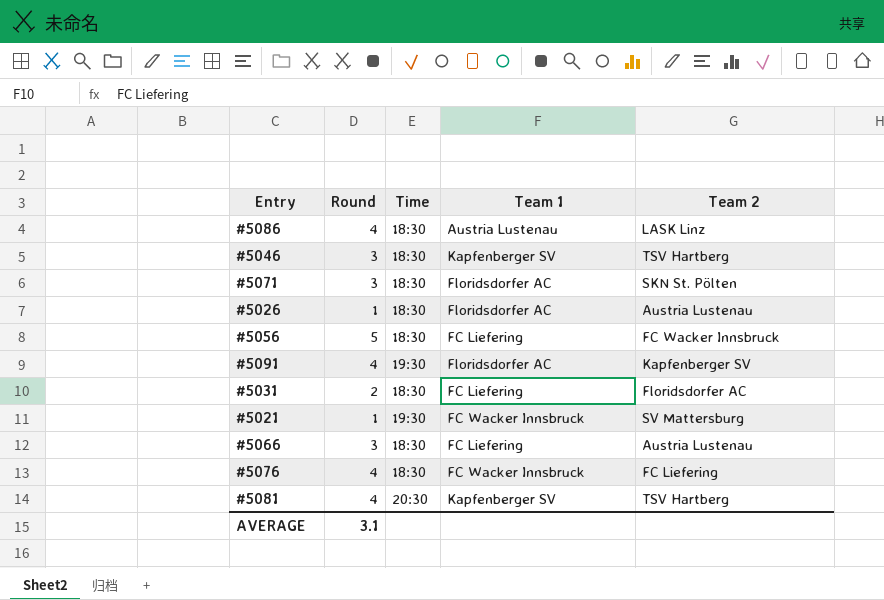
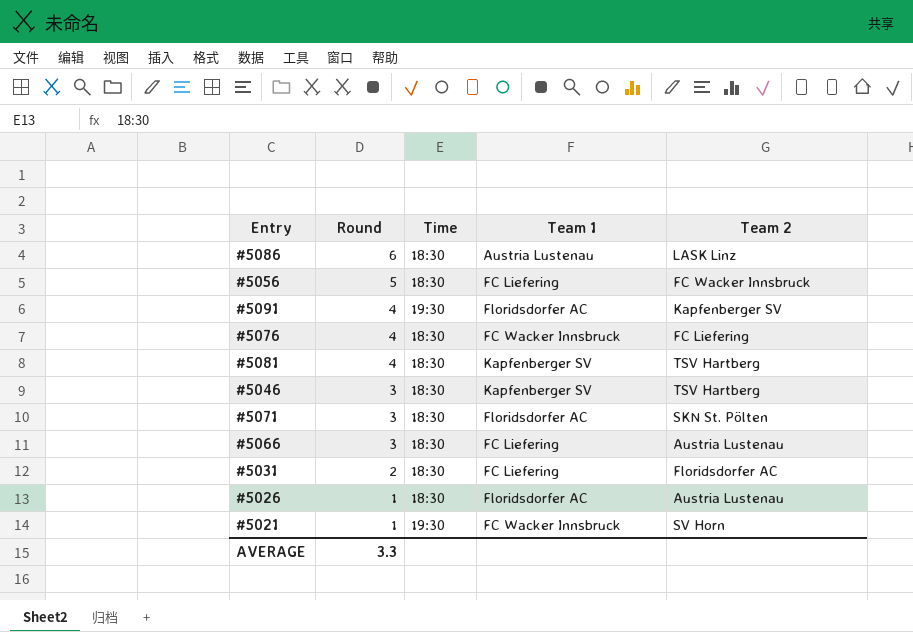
row order: none -> Round descending
#5086 | Round: 4 -> 6
#5081 | Time: 20:30 -> 18:30
#5021 | Team 2: SV Mattersburg -> SV Horn
AVERAGE | Round: 3.1 -> 3.3

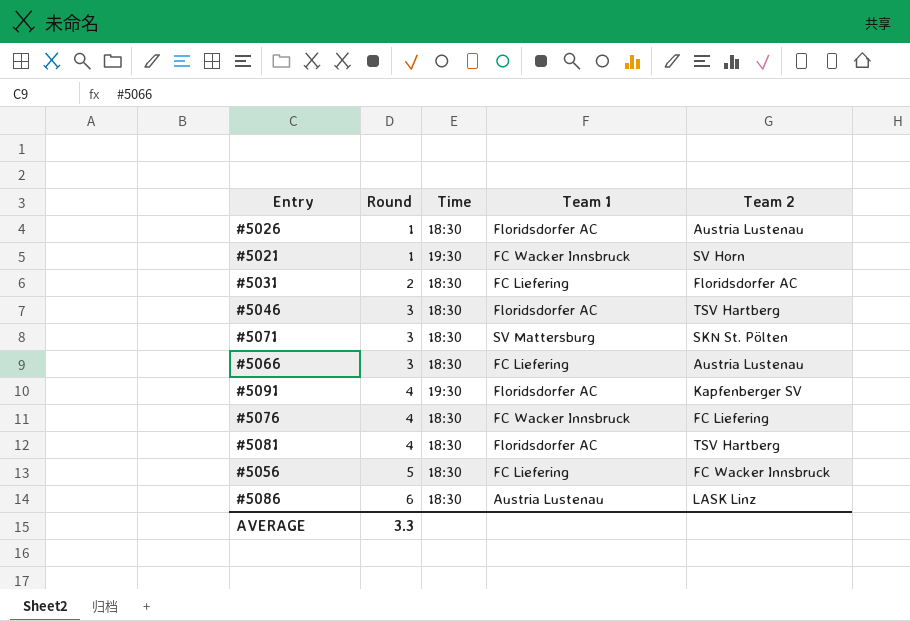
row order: Round descending -> Round ascending
#5046 | Team 1: Kapfenberger SV -> Floridsdorfer AC
#5071 | Team 1: Floridsdorfer AC -> SV Mattersburg
#5081 | Team 1: Kapfenberger SV -> Floridsdorfer AC

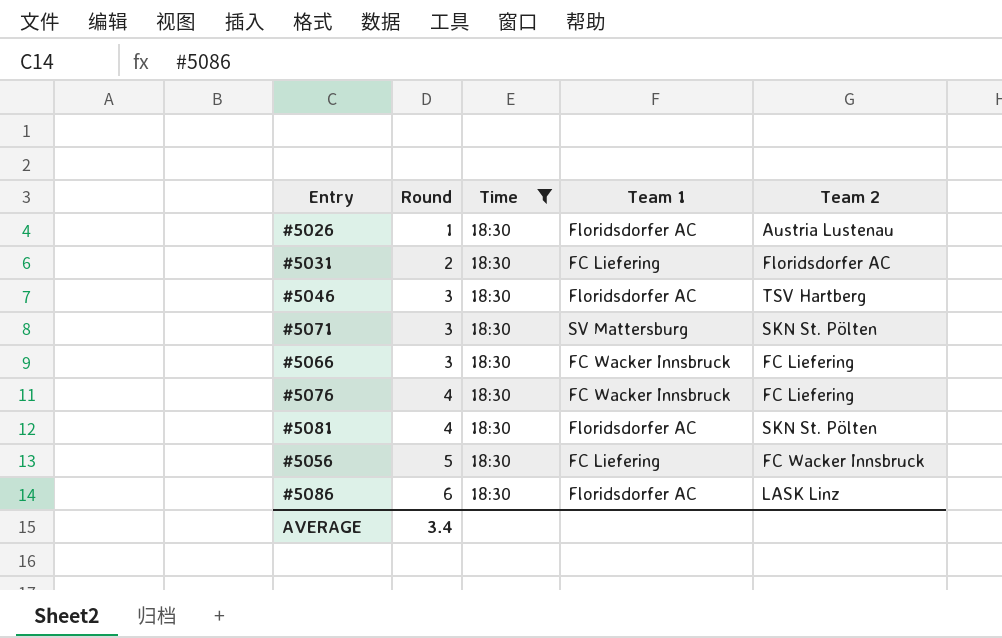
filter: none -> Time = 18:30
#5066 | Team 1: FC Liefering -> FC Wacker Innsbruck
#5066 | Team 2: Austria Lustenau -> FC Liefering
#5081 | Team 2: TSV Hartberg -> SKN St. Pölten
#5086 | Team 1: Austria Lustenau -> Floridsdorfer AC
AVERAGE | Round: 3.3 -> 3.4

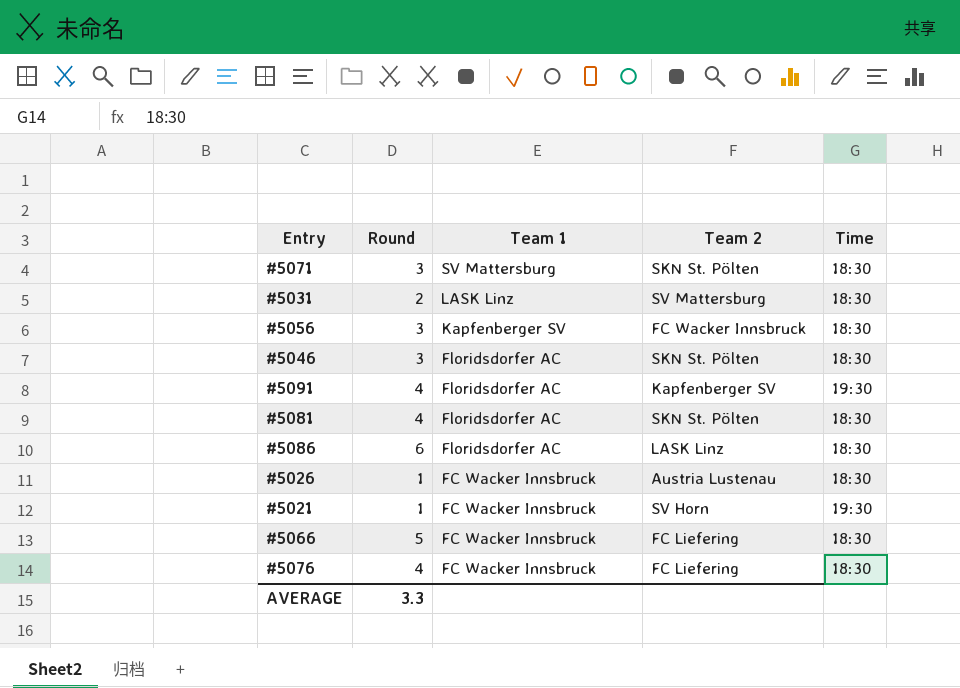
filter: Time = 18:30 -> none
row order: Round ascending -> Team 1 descending
column Time | position: 3 -> 5
#5031 | Team 1: FC Liefering -> LASK Linz
#5031 | Team 2: Floridsdorfer AC -> SV Mattersburg
#5056 | Round: 5 -> 3
#5056 | Team 1: FC Liefering -> Kapfenberger SV
#5046 | Team 2: TSV Hartberg -> SKN St. Pölten
#5026 | Team 1: Floridsdorfer AC -> FC Wacker Innsbruck
#5066 | Round: 3 -> 5
AVERAGE | Round: 3.4 -> 3.3

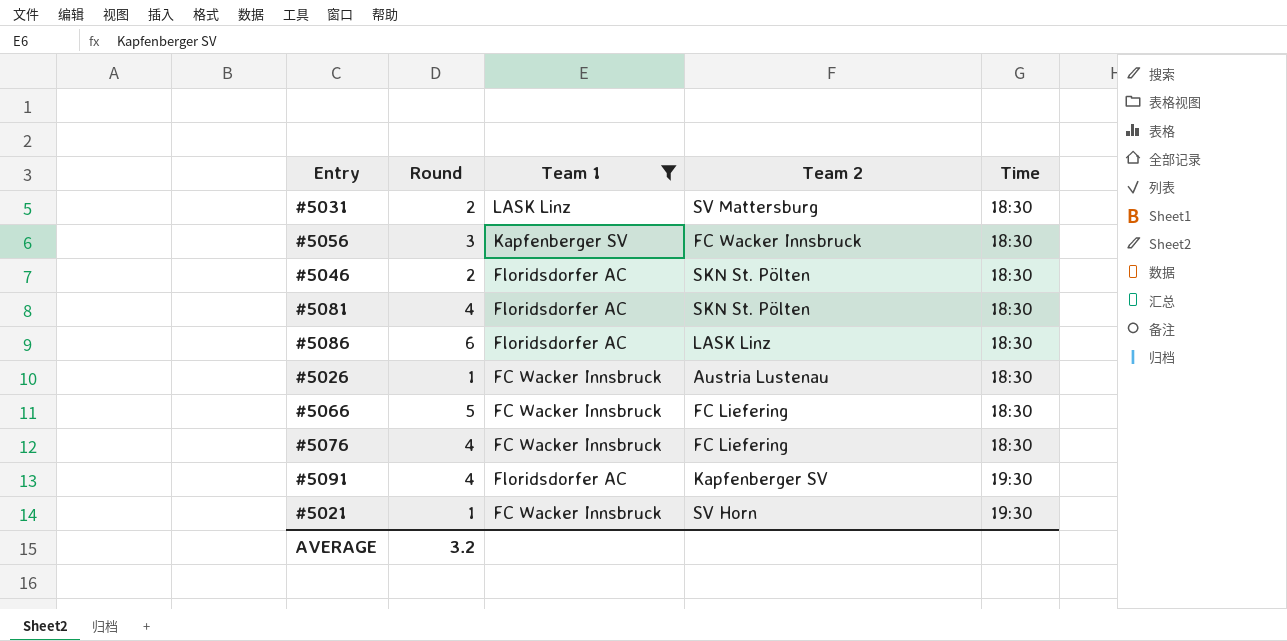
filter: none -> Team 1 != SV Mattersburg
row order: Team 1 descending -> Time ascending
#5046 | Round: 3 -> 2
AVERAGE | Round: 3.3 -> 3.2

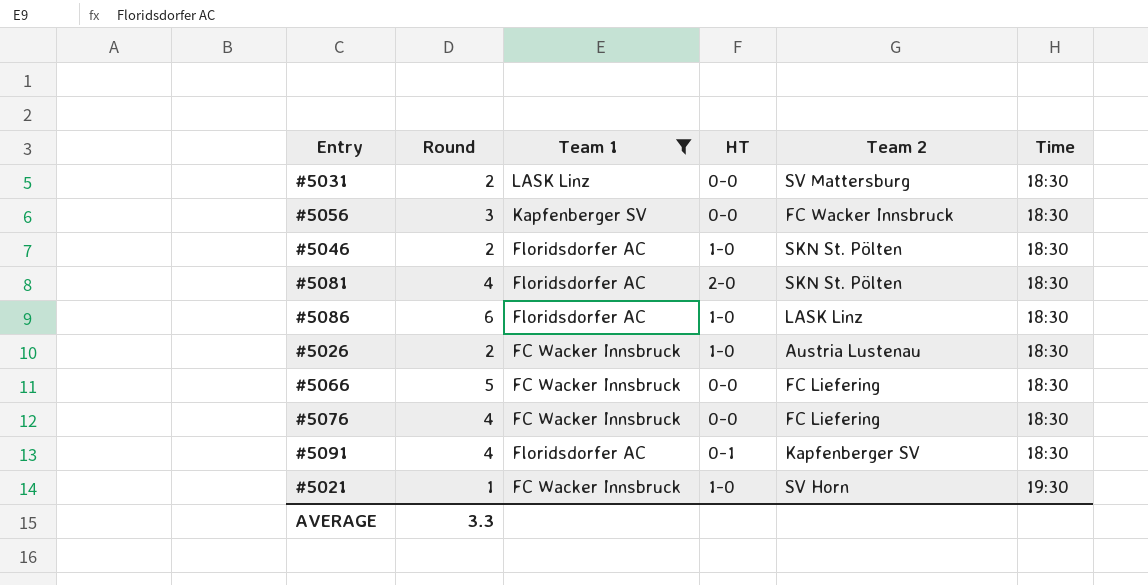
column HT | position: none -> 4
#5026 | Round: 1 -> 2
#5091 | Time: 19:30 -> 18:30
AVERAGE | Round: 3.2 -> 3.3

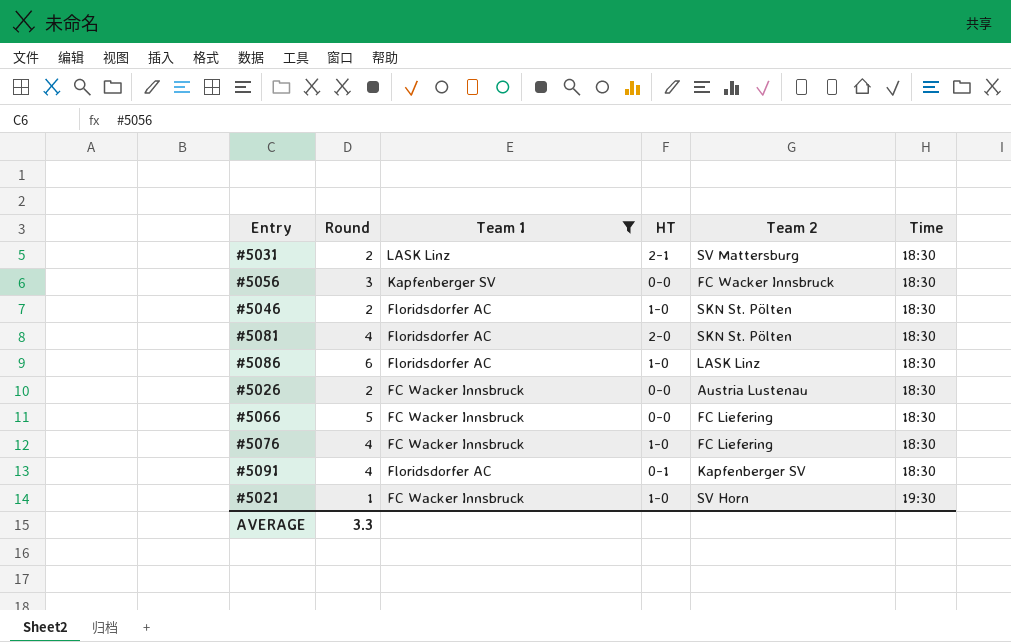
#5031 | HT: 0-0 -> 2-1
#5026 | HT: 1-0 -> 0-0
#5076 | HT: 0-0 -> 1-0

